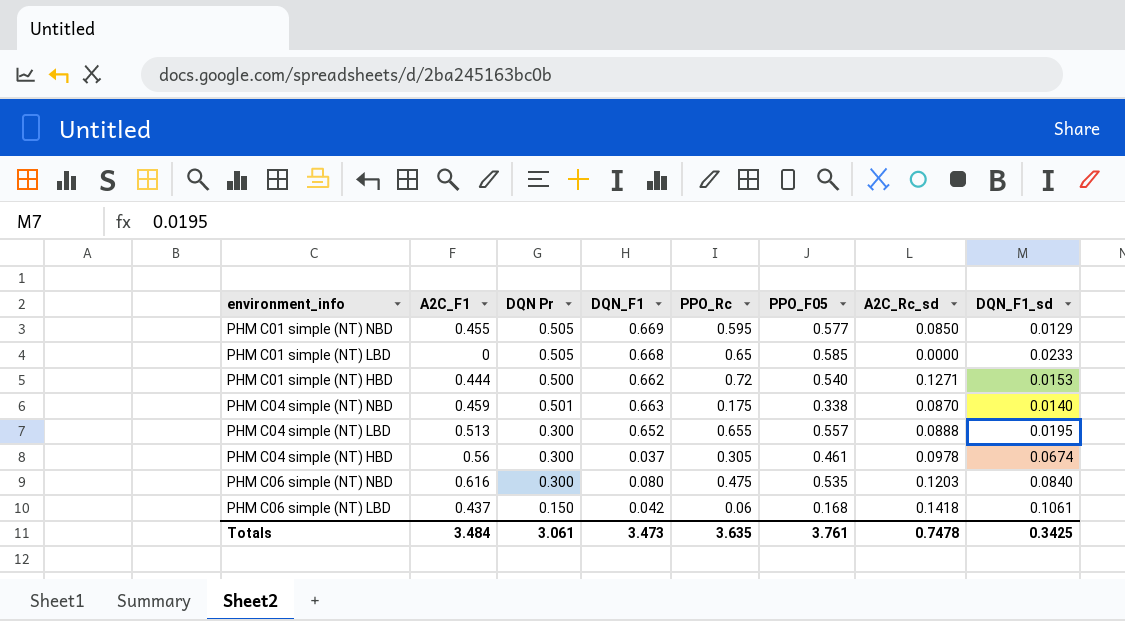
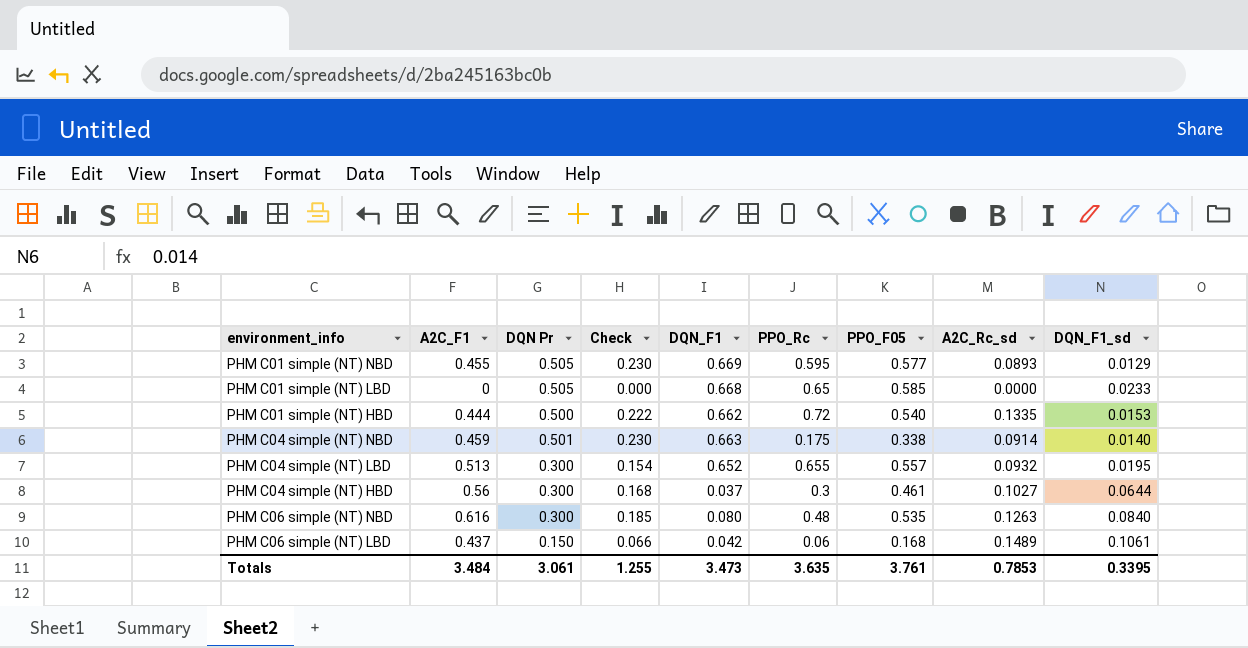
column Check | formula: none -> [A2C_F1] * [DQN Pr]
PHM C01 simple (NT) NBD | A2C_Rc_sd: 0.0850 -> 0.0893
PHM C01 simple (NT) HBD | A2C_Rc_sd: 0.1271 -> 0.1335
PHM C04 simple (NT) NBD | A2C_Rc_sd: 0.0870 -> 0.0914
PHM C04 simple (NT) LBD | A2C_Rc_sd: 0.0888 -> 0.0932
PHM C04 simple (NT) HBD | PPO_Rc: 0.305 -> 0.3
PHM C04 simple (NT) HBD | A2C_Rc_sd: 0.0978 -> 0.1027
PHM C04 simple (NT) HBD | DQN_F1_sd: 0.0674 -> 0.0644
PHM C06 simple (NT) NBD | PPO_Rc: 0.475 -> 0.48
PHM C06 simple (NT) NBD | A2C_Rc_sd: 0.1203 -> 0.1263
PHM C06 simple (NT) LBD | A2C_Rc_sd: 0.1418 -> 0.1489
Totals | A2C_Rc_sd: 0.7478 -> 0.7853
Totals | DQN_F1_sd: 0.3425 -> 0.3395

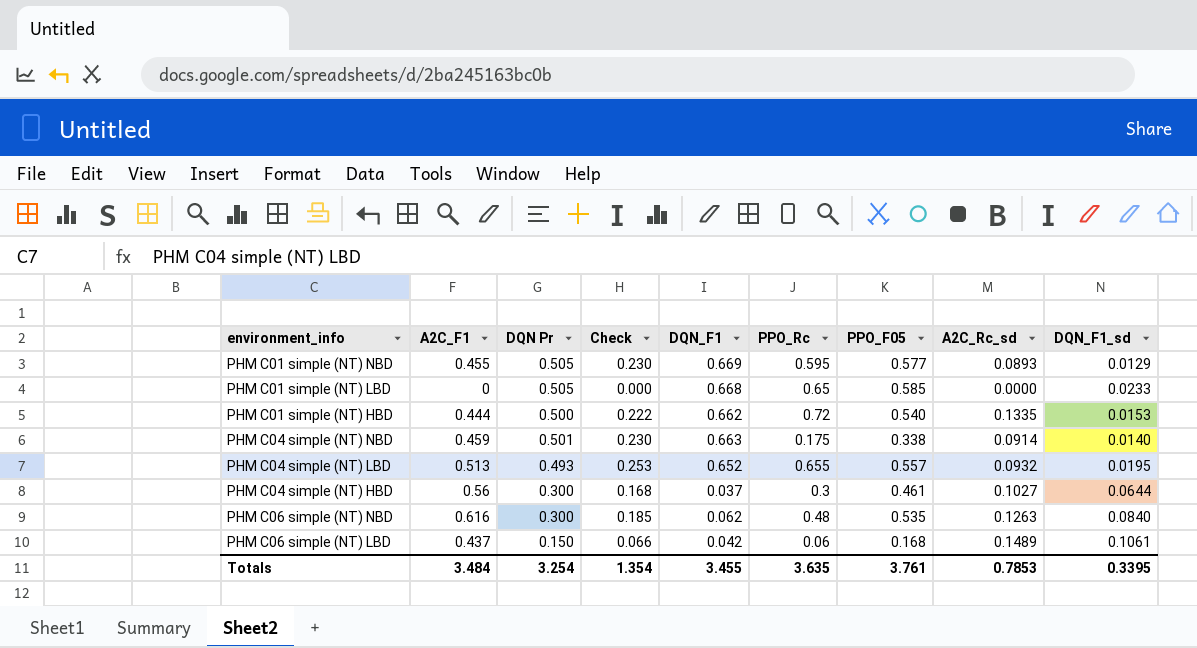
PHM C04 simple (NT) LBD | DQN Pr: 0.300 -> 0.493
PHM C04 simple (NT) LBD | Check: 0.154 -> 0.253
PHM C06 simple (NT) NBD | DQN_F1: 0.080 -> 0.062
Totals | DQN Pr: 3.061 -> 3.254
Totals | Check: 1.255 -> 1.354
Totals | DQN_F1: 3.473 -> 3.455

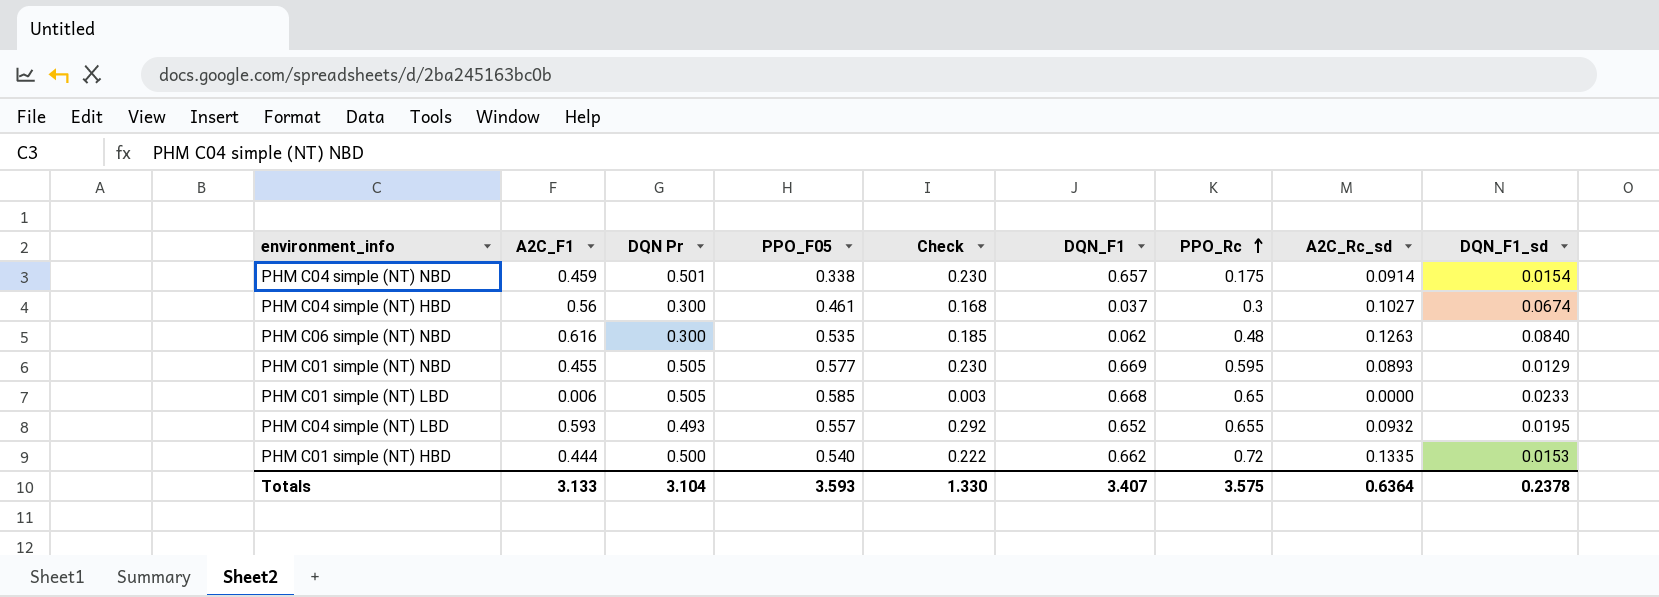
row order: none -> PPO_Rc ascending
column PPO_F05 | position: 7 -> 4
row PHM C06 simple (NT) LBD: 0.437 | 0.150 | 0.066 | 0.042 | 0.06 | 0.168 | 0.1489 | 0.1061 -> none
PHM C04 simple (NT) NBD | DQN_F1: 0.663 -> 0.657
PHM C04 simple (NT) NBD | DQN_F1_sd: 0.0140 -> 0.0154
PHM C04 simple (NT) HBD | DQN_F1_sd: 0.0644 -> 0.0674
PHM C01 simple (NT) LBD | A2C_F1: 0 -> 0.006
PHM C01 simple (NT) LBD | Check: 0.000 -> 0.003
PHM C04 simple (NT) LBD | A2C_F1: 0.513 -> 0.593
PHM C04 simple (NT) LBD | Check: 0.253 -> 0.292
Totals | A2C_F1: 3.484 -> 3.133
Totals | DQN Pr: 3.254 -> 3.104
Totals | PPO_F05: 3.761 -> 3.593
Totals | Check: 1.354 -> 1.330
Totals | DQN_F1: 3.455 -> 3.407
Totals | PPO_Rc: 3.635 -> 3.575
Totals | A2C_Rc_sd: 0.7853 -> 0.6364
Totals | DQN_F1_sd: 0.3395 -> 0.2378

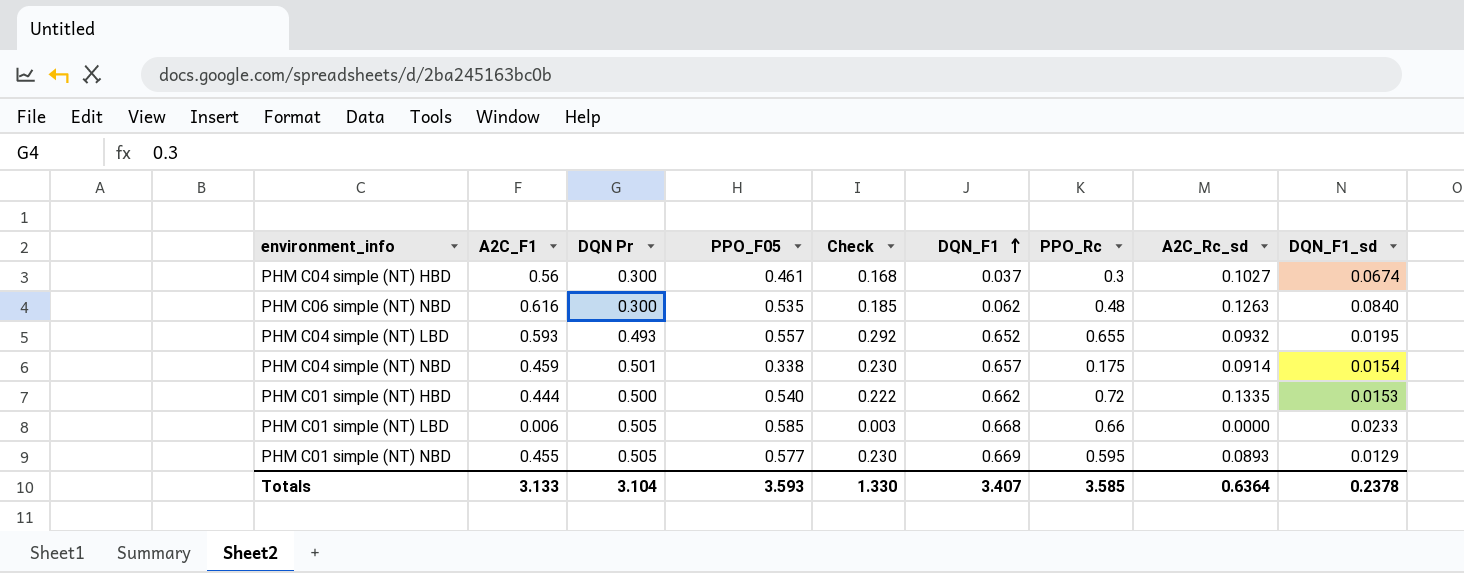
row order: PPO_Rc ascending -> DQN_F1 ascending
PHM C01 simple (NT) LBD | PPO_Rc: 0.65 -> 0.66
Totals | PPO_Rc: 3.575 -> 3.585

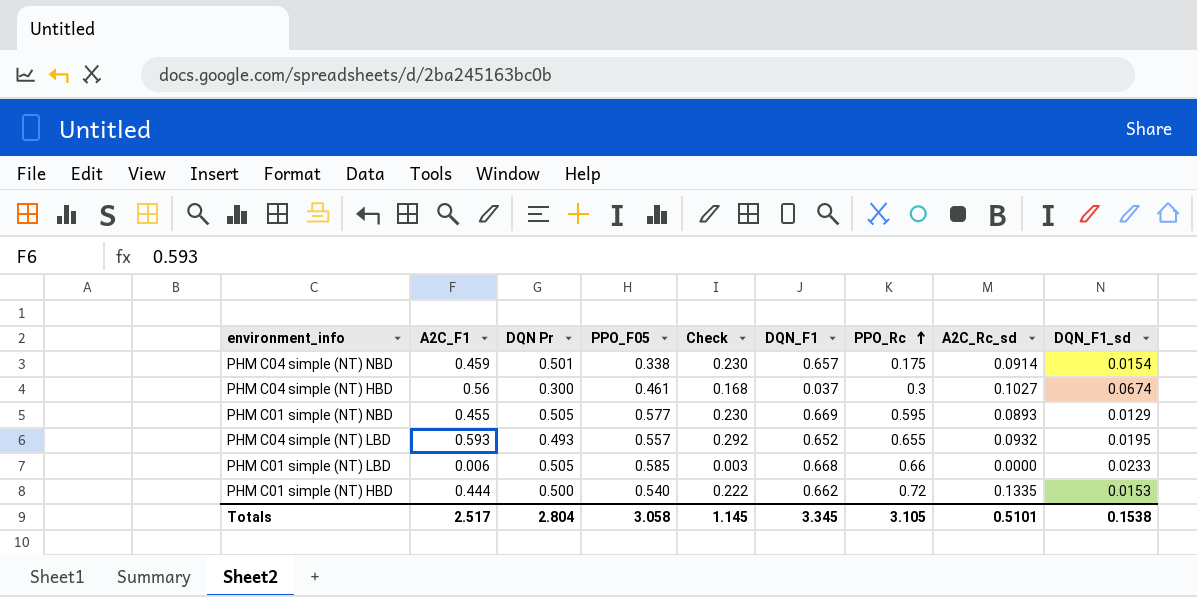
row order: DQN_F1 ascending -> PPO_Rc ascending
row PHM C06 simple (NT) NBD: 0.616 | 0.300 | 0.535 | 0.185 | 0.062 | 0.48 | 0.1263 | 0.0840 -> none
Totals | A2C_F1: 3.133 -> 2.517
Totals | DQN Pr: 3.104 -> 2.804
Totals | PPO_F05: 3.593 -> 3.058
Totals | Check: 1.330 -> 1.145
Totals | DQN_F1: 3.407 -> 3.345
Totals | PPO_Rc: 3.585 -> 3.105
Totals | A2C_Rc_sd: 0.6364 -> 0.5101
Totals | DQN_F1_sd: 0.2378 -> 0.1538

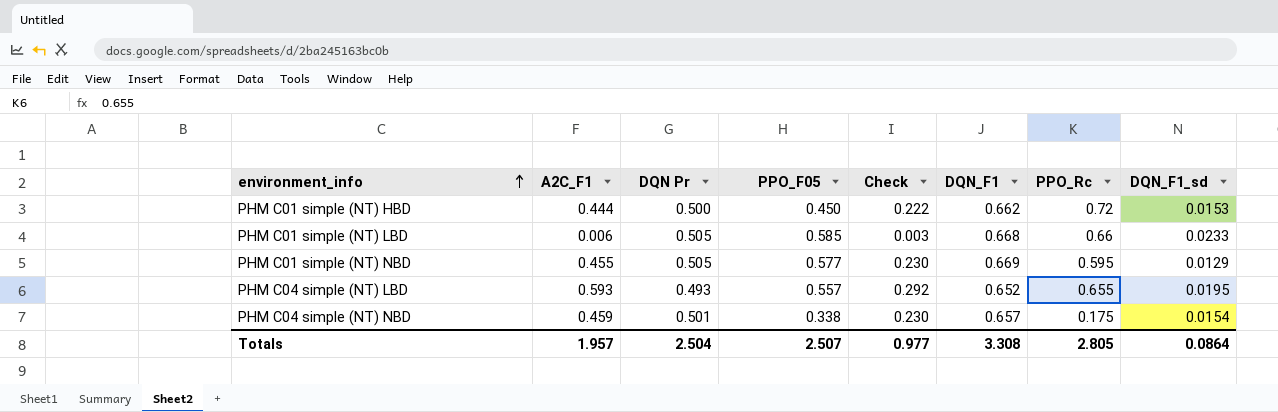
row order: PPO_Rc ascending -> environment_info ascending
column A2C_Rc_sd | position: 8 -> none
row PHM C04 simple (NT) HBD: 0.56 | 0.300 | 0.461 | 0.168 | 0.037 | 0.3 | 0.1027 | 0.0674 -> none
PHM C01 simple (NT) HBD | PPO_F05: 0.540 -> 0.450
Totals | A2C_F1: 2.517 -> 1.957
Totals | DQN Pr: 2.804 -> 2.504
Totals | PPO_F05: 3.058 -> 2.507
Totals | Check: 1.145 -> 0.977
Totals | DQN_F1: 3.345 -> 3.308
Totals | PPO_Rc: 3.105 -> 2.805
Totals | DQN_F1_sd: 0.1538 -> 0.0864

